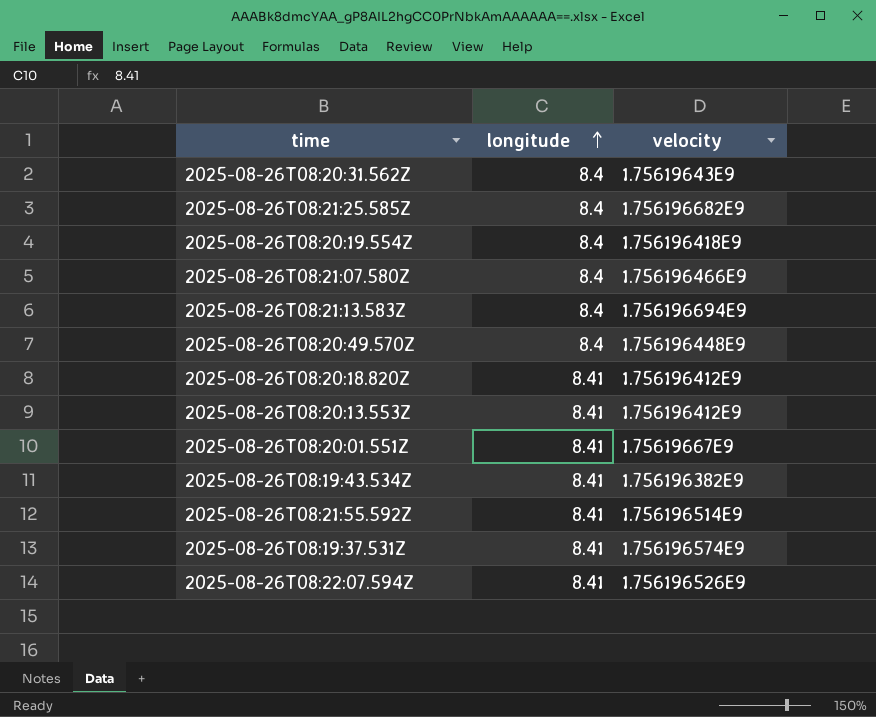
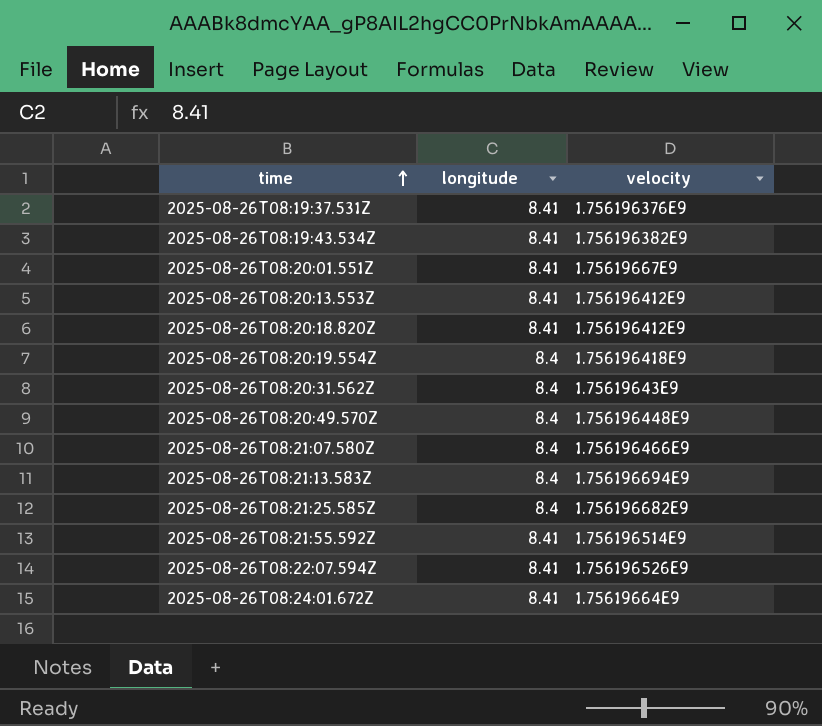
row order: longitude ascending -> time ascending
2025-08-26T08:19:37.531Z | velocity: 1.756196574E9 -> 1.756196376E9
row 2025-08-26T08:24:01.672Z: none -> 8.41 | 1.75619664E9

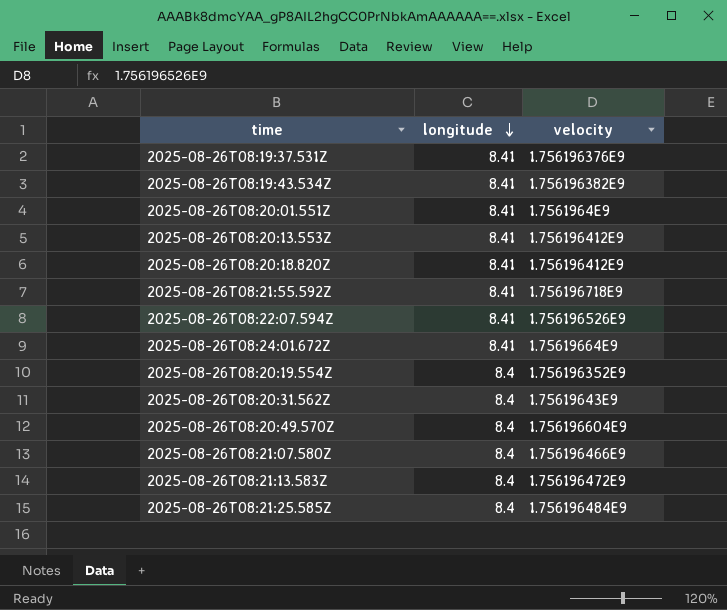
row order: time ascending -> longitude descending
2025-08-26T08:20:01.551Z | velocity: 1.75619667E9 -> 1.7561964E9
2025-08-26T08:21:55.592Z | velocity: 1.756196514E9 -> 1.756196718E9
2025-08-26T08:20:19.554Z | velocity: 1.756196418E9 -> 1.756196352E9
2025-08-26T08:20:49.570Z | velocity: 1.756196448E9 -> 1.756196604E9
2025-08-26T08:21:13.583Z | velocity: 1.756196694E9 -> 1.756196472E9
2025-08-26T08:21:25.585Z | velocity: 1.756196682E9 -> 1.756196484E9

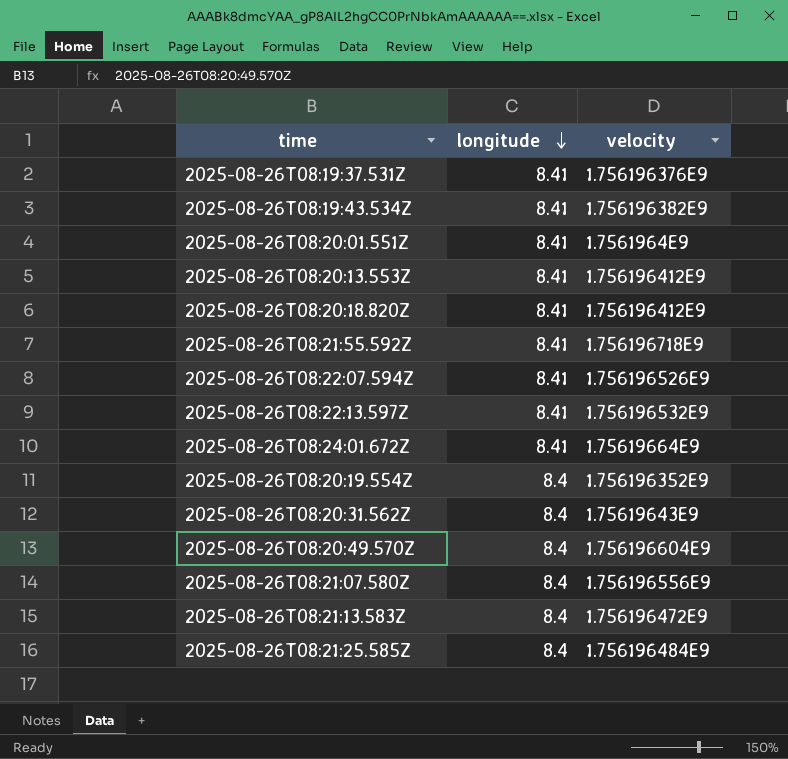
row 2025-08-26T08:22:13.597Z: none -> 8.41 | 1.756196532E9
2025-08-26T08:21:07.580Z | velocity: 1.756196466E9 -> 1.756196556E9

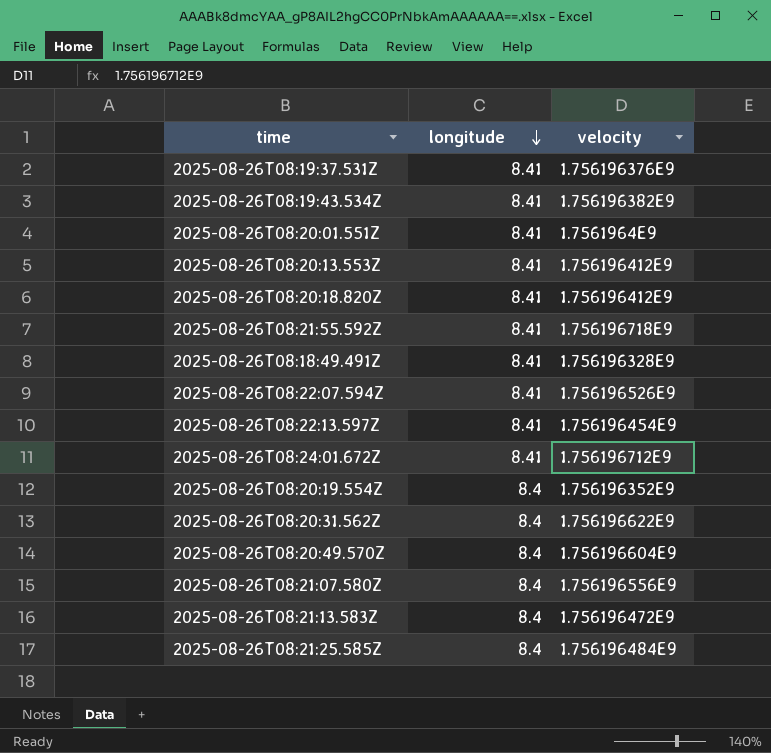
row 2025-08-26T08:18:49.491Z: none -> 8.41 | 1.756196328E9
2025-08-26T08:22:13.597Z | velocity: 1.756196532E9 -> 1.756196454E9
2025-08-26T08:24:01.672Z | velocity: 1.75619664E9 -> 1.756196712E9
2025-08-26T08:20:31.562Z | velocity: 1.75619643E9 -> 1.756196622E9

